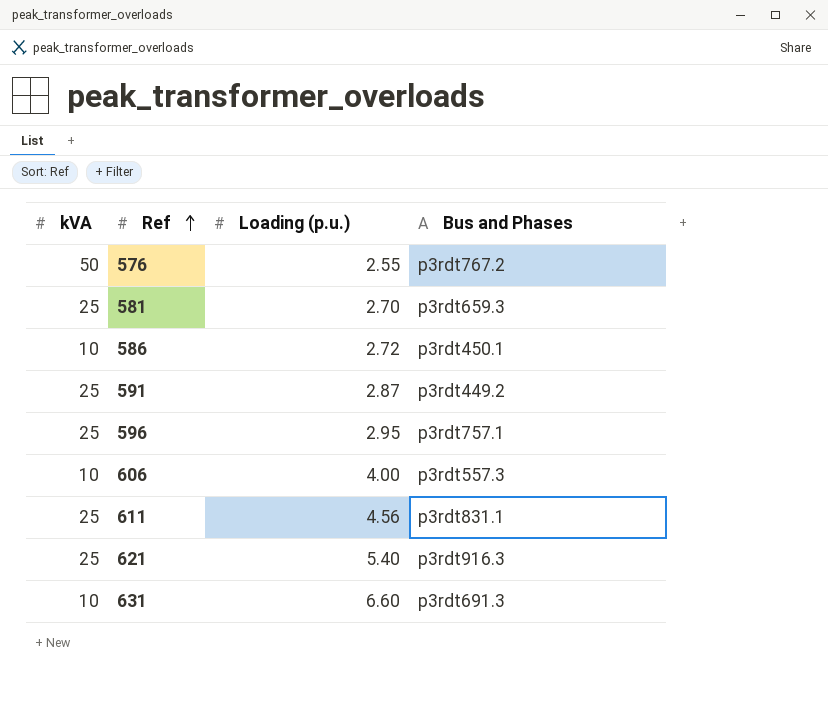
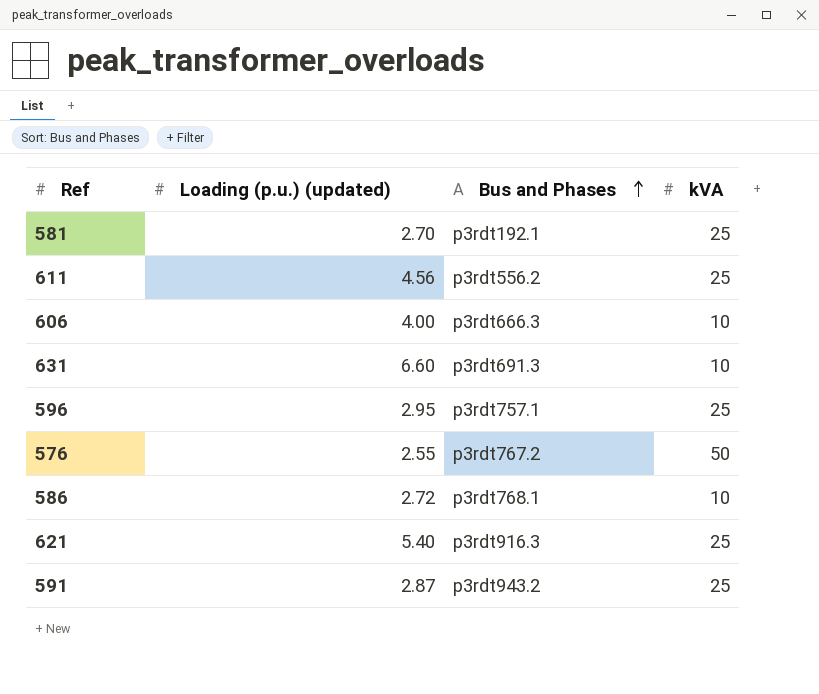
row order: Ref ascending -> Bus and Phases ascending
column name: Loading (p.u.) -> Loading (p.u.) (updated)
column kVA | position: 1 -> 4
581 | Bus and Phases: p3rdt659.3 -> p3rdt192.1
611 | Bus and Phases: p3rdt831.1 -> p3rdt556.2
606 | Bus and Phases: p3rdt557.3 -> p3rdt666.3
586 | Bus and Phases: p3rdt450.1 -> p3rdt768.1
591 | Bus and Phases: p3rdt449.2 -> p3rdt943.2

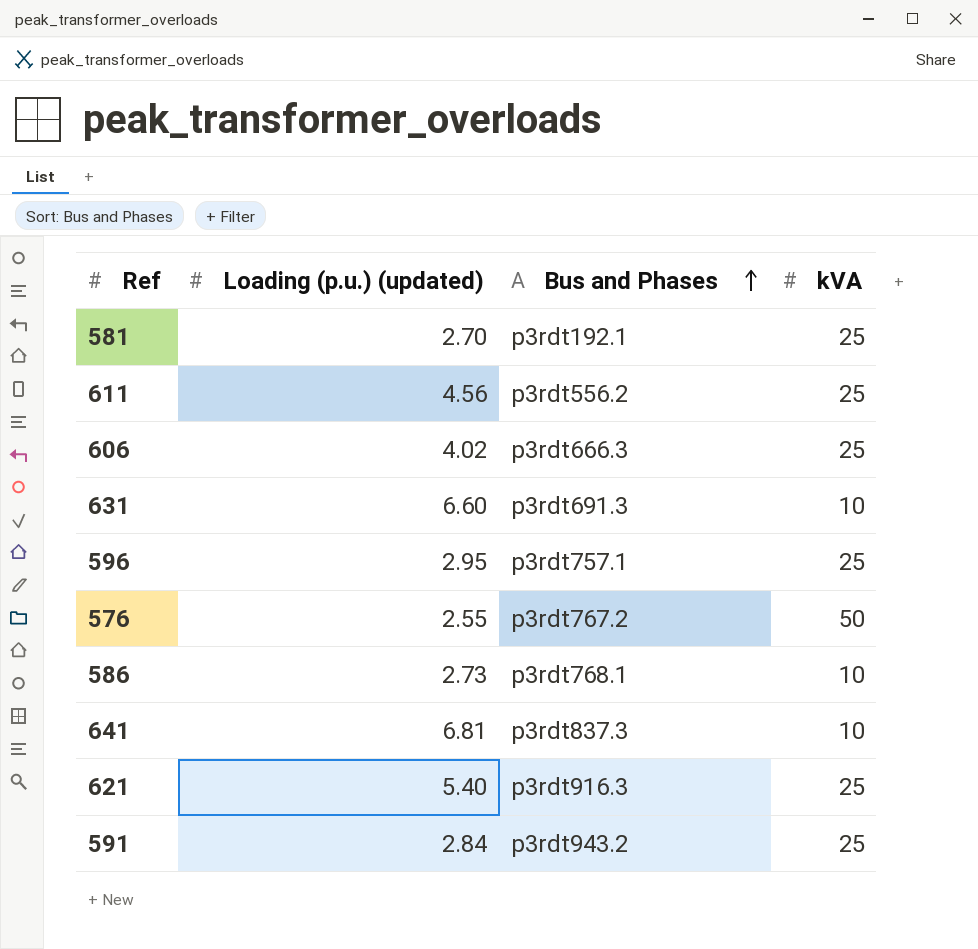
606 | Loading (p.u.) (updated): 4.00 -> 4.02
606 | kVA: 10 -> 25
586 | Loading (p.u.) (updated): 2.72 -> 2.73
row 641: none -> 6.81 | p3rdt837.3 | 10
591 | Loading (p.u.) (updated): 2.87 -> 2.84

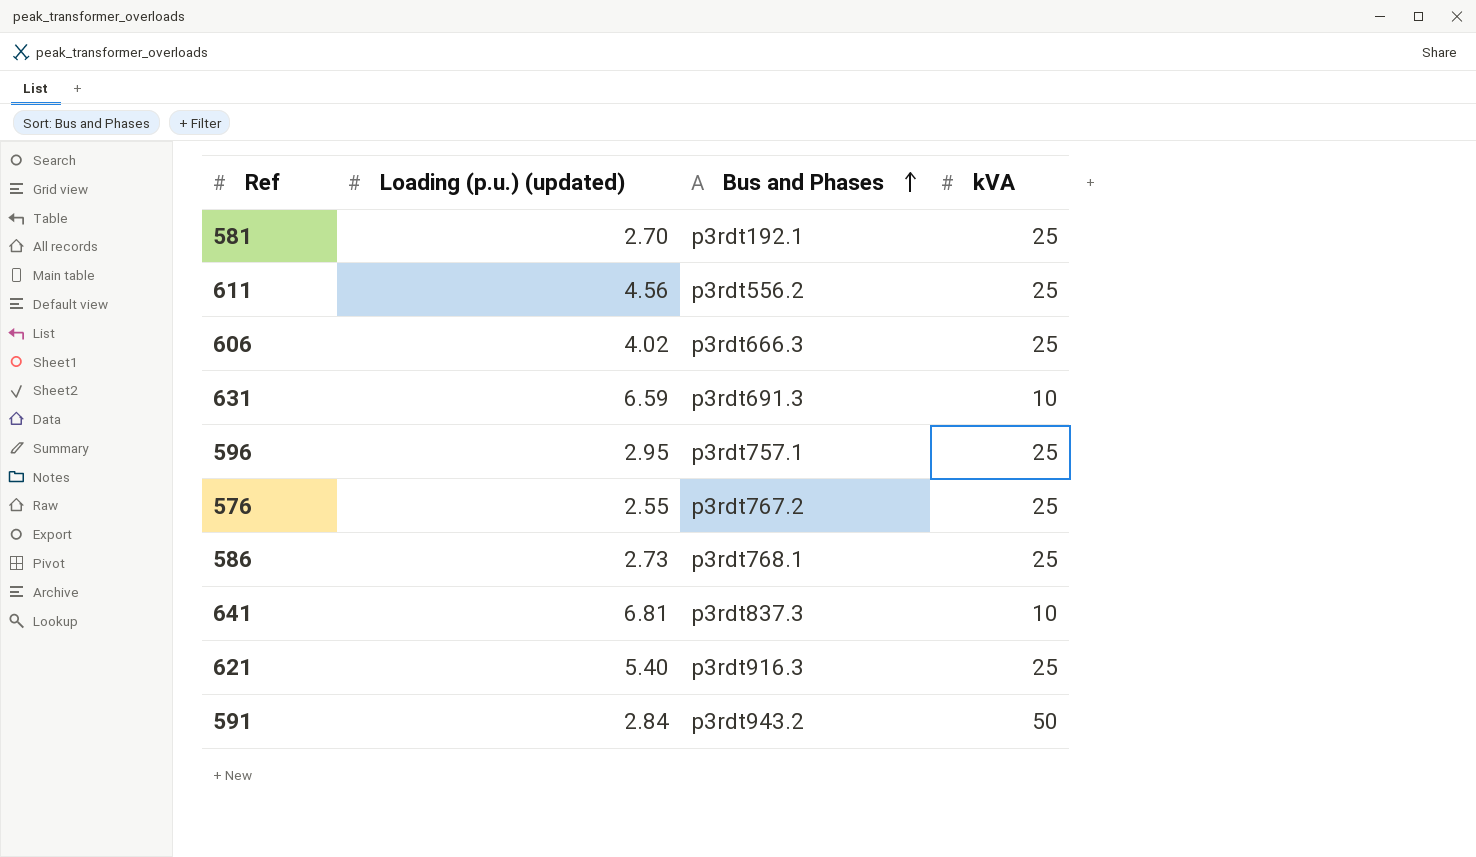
631 | Loading (p.u.) (updated): 6.60 -> 6.59
576 | kVA: 50 -> 25
586 | kVA: 10 -> 25
591 | kVA: 25 -> 50

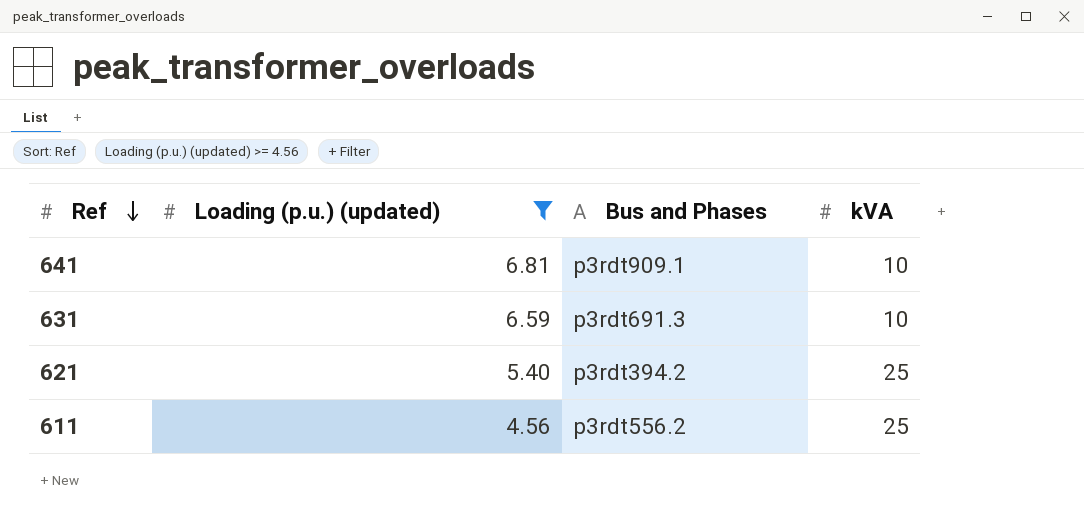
filter: none -> Loading (p.u.) (updated) >= 4.56
row order: Bus and Phases ascending -> Ref descending
641 | Bus and Phases: p3rdt837.3 -> p3rdt909.1
621 | Bus and Phases: p3rdt916.3 -> p3rdt394.2

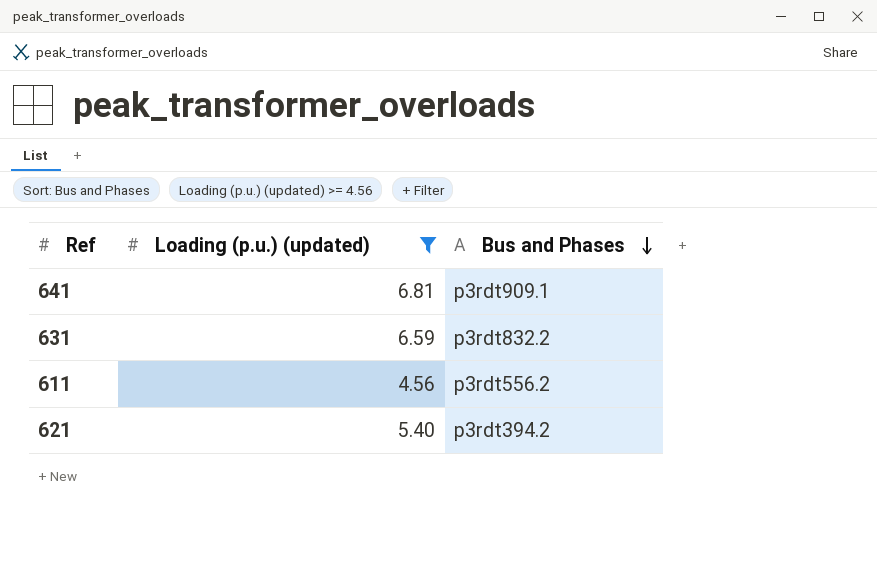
row order: Ref descending -> Bus and Phases descending
column kVA | position: 4 -> none
631 | Bus and Phases: p3rdt691.3 -> p3rdt832.2

